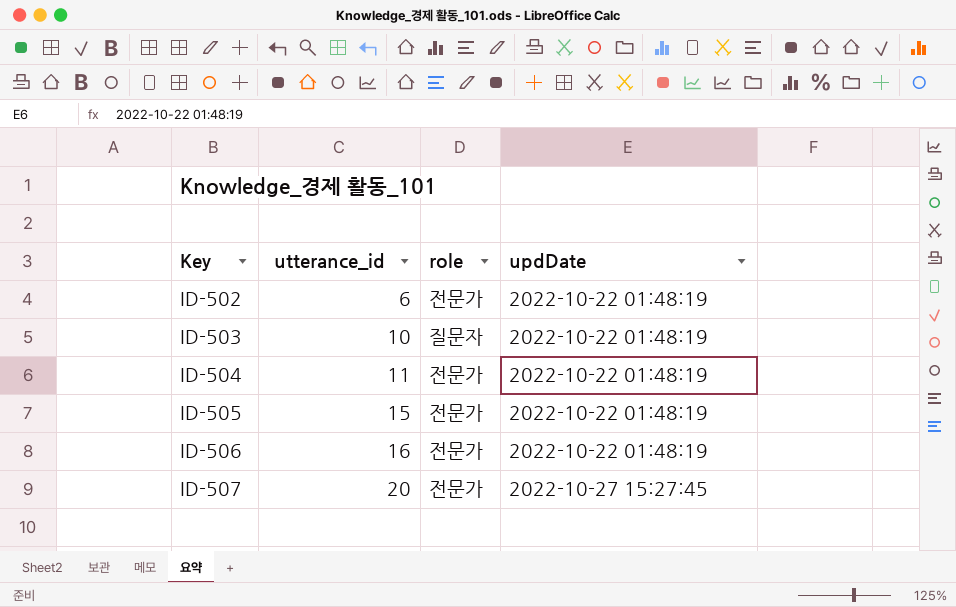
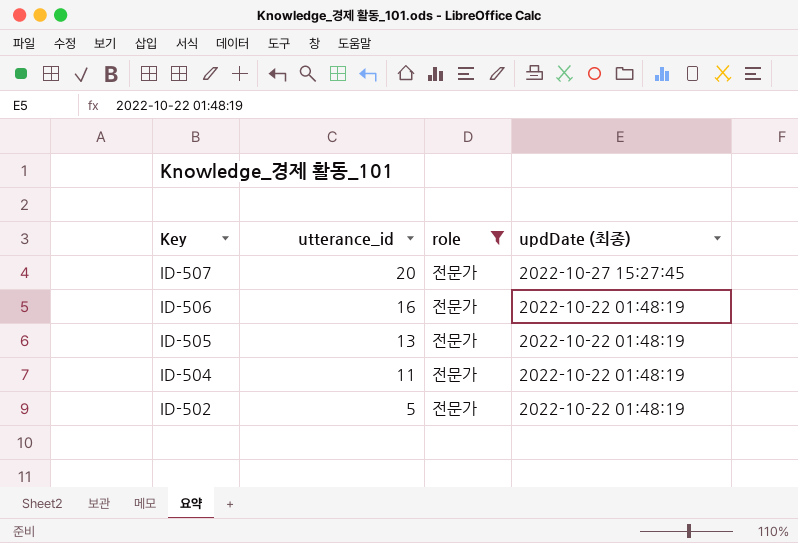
filter: none -> role = 전문가
row order: Key ascending -> Key descending
column name: updDate -> updDate (최종)
ID-505 | utterance_id: 15 -> 13
ID-502 | utterance_id: 6 -> 5

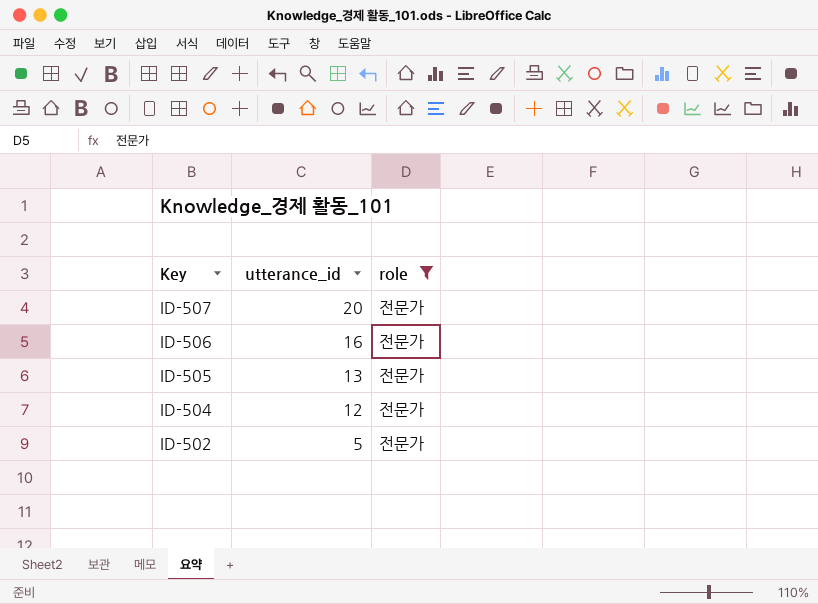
column updDate (최종) | position: 4 -> none
ID-504 | utterance_id: 11 -> 12

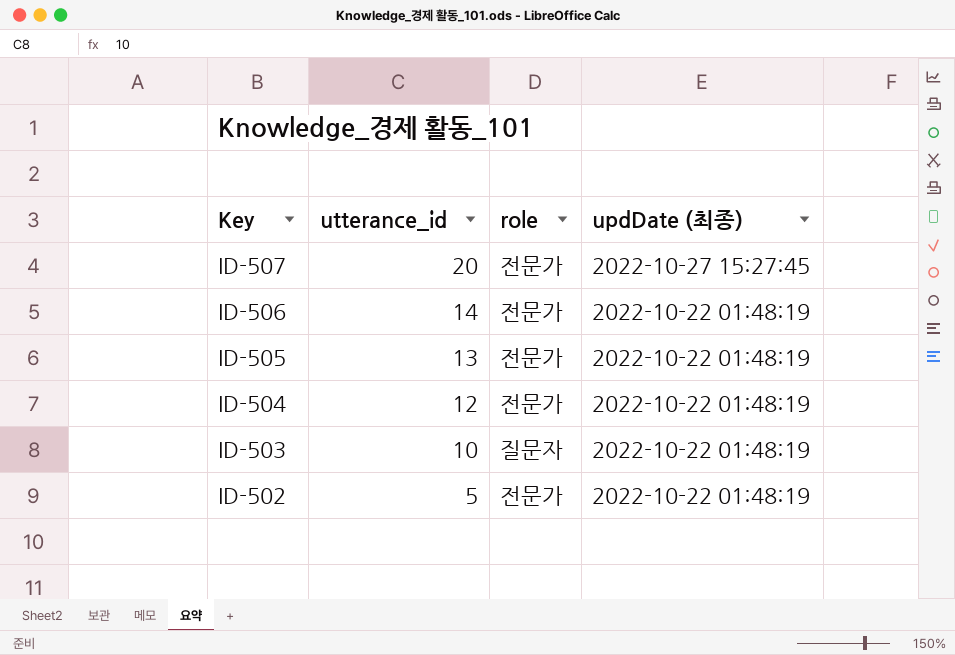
filter: role = 전문가 -> none
column updDate (최종) | position: none -> 4
ID-506 | utterance_id: 16 -> 14

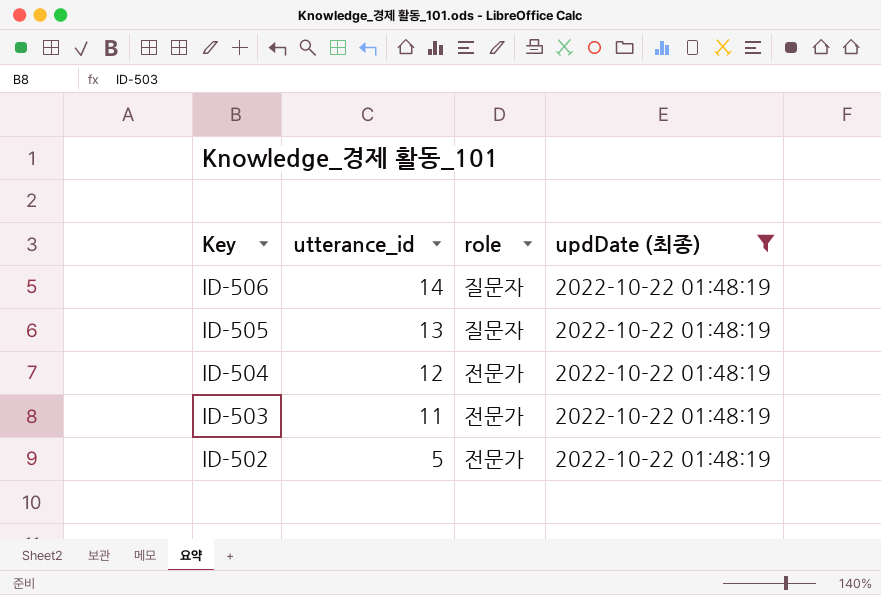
filter: none -> updDate (최종) = 2022-10-22 01:48:19
ID-506 | role: 전문가 -> 질문자
ID-505 | role: 전문가 -> 질문자
ID-503 | utterance_id: 10 -> 11
ID-503 | role: 질문자 -> 전문가

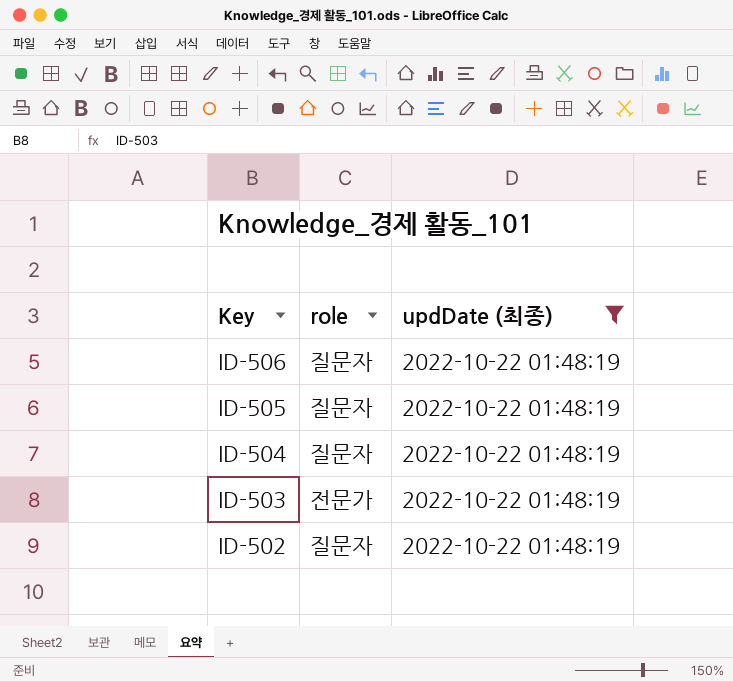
column utterance_id | position: 2 -> none
ID-504 | role: 전문가 -> 질문자
ID-502 | role: 전문가 -> 질문자

